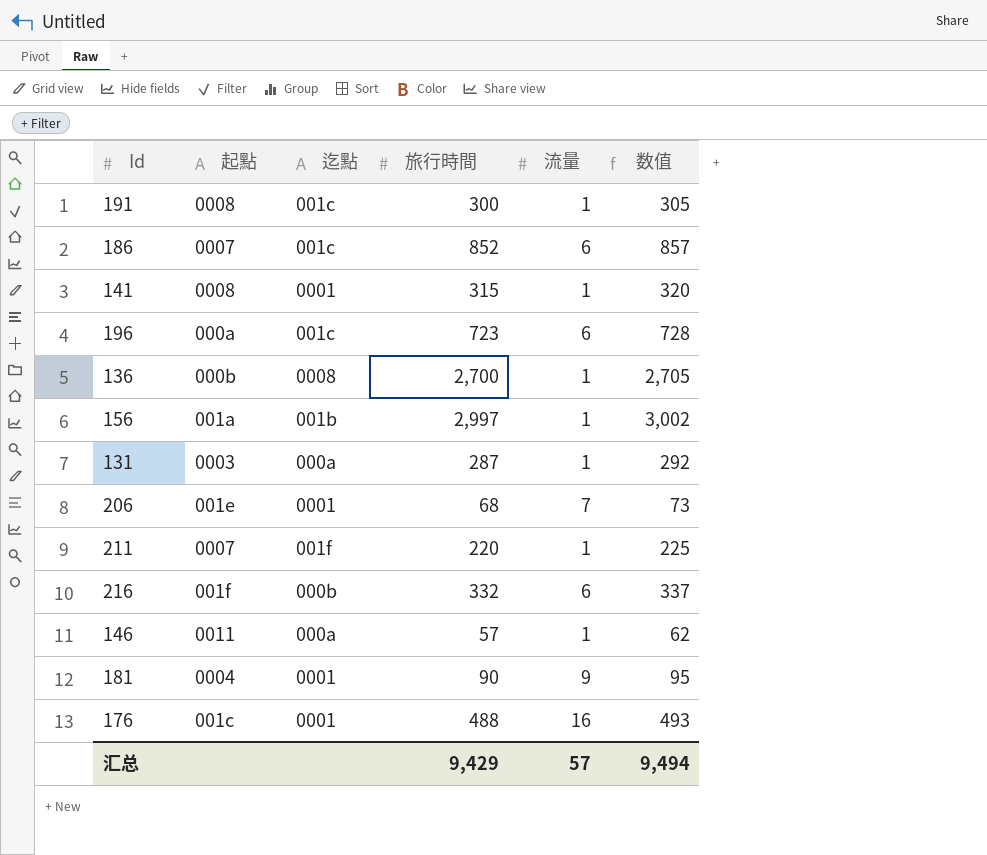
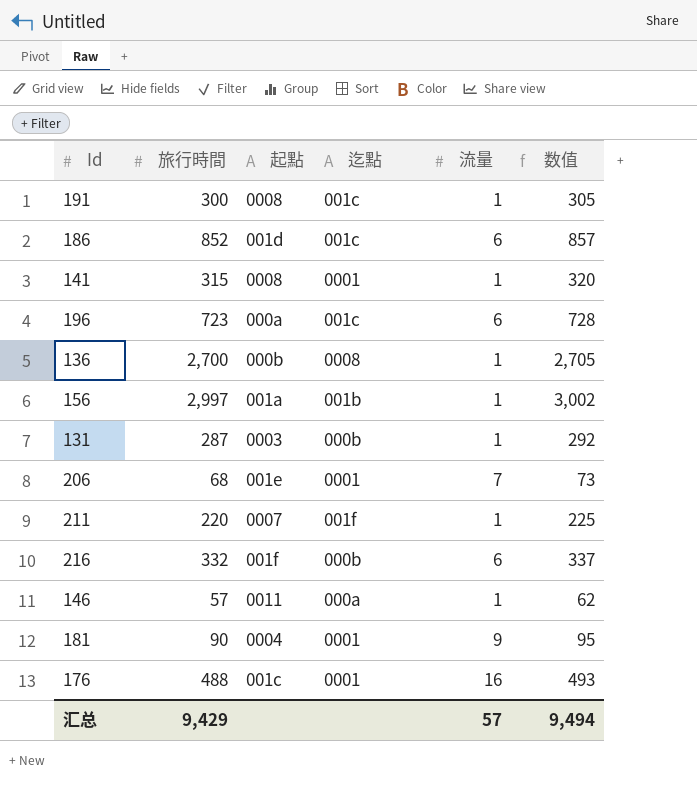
column 旅行時間 | position: 4 -> 2
186 | 起點: 0007 -> 001d
131 | 迄點: 000a -> 000b

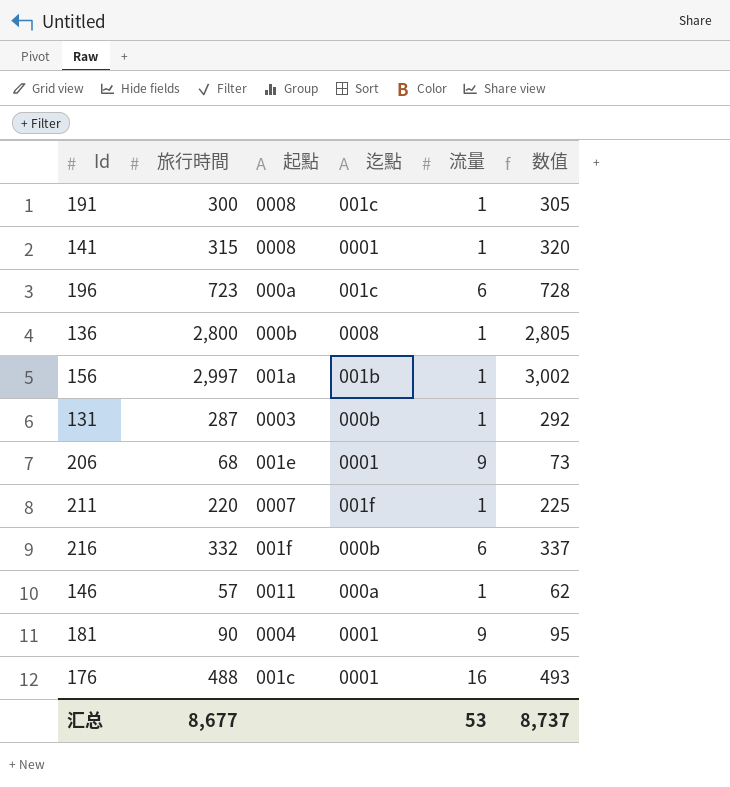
row 186: 852 | 001d | 001c | 6 | 857 -> none
136 | 旅行時間: 2,700 -> 2,800
136 | 数值: 2,705 -> 2,805
206 | 流量: 7 -> 9
汇总 | 旅行時間: 9,429 -> 8,677
汇总 | 流量: 57 -> 53
汇总 | 数值: 9,494 -> 8,737

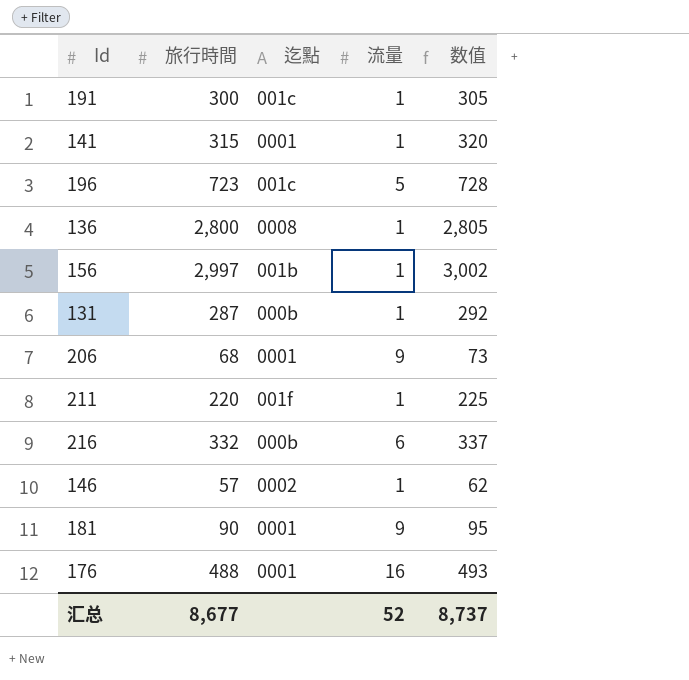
column 起點 | position: 3 -> none
196 | 流量: 6 -> 5
146 | 迄點: 000a -> 0002
汇总 | 流量: 53 -> 52

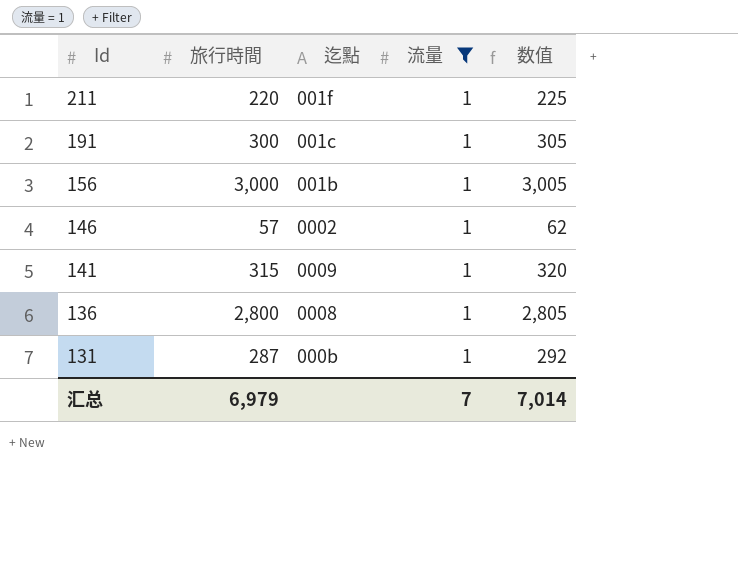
filter: none -> 流量 = 1
row order: none -> Id descending
156 | 旅行時間: 2,997 -> 3,000
156 | 数值: 3,002 -> 3,005
141 | 迄點: 0001 -> 0009
汇总 | 旅行時間: 8,677 -> 6,979
汇总 | 流量: 52 -> 7
汇总 | 数值: 8,737 -> 7,014

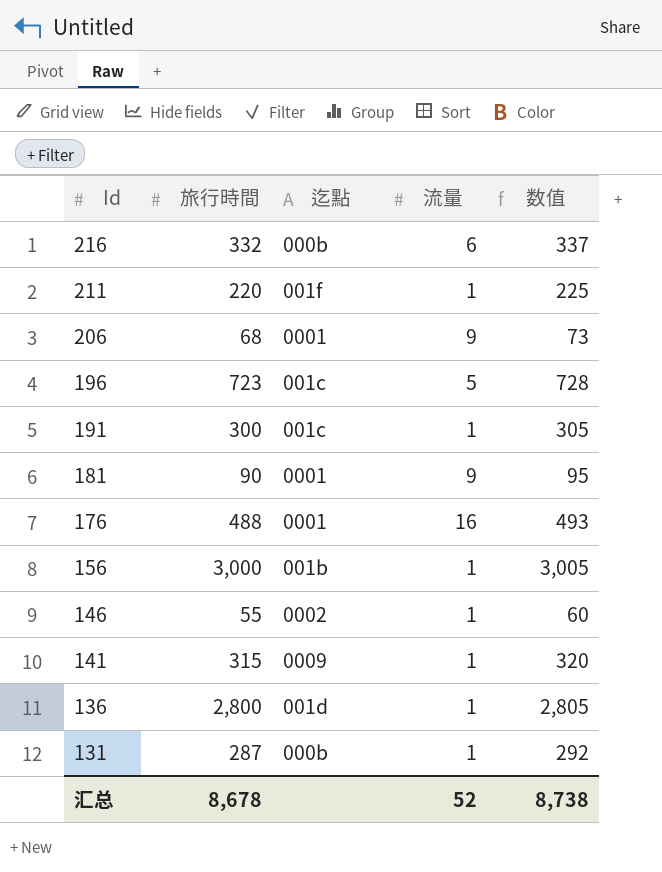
filter: 流量 = 1 -> none
146 | 旅行時間: 57 -> 55
146 | 数值: 62 -> 60
136 | 迄點: 0008 -> 001d
汇总 | 旅行時間: 6,979 -> 8,678
汇总 | 流量: 7 -> 52
汇总 | 数值: 7,014 -> 8,738

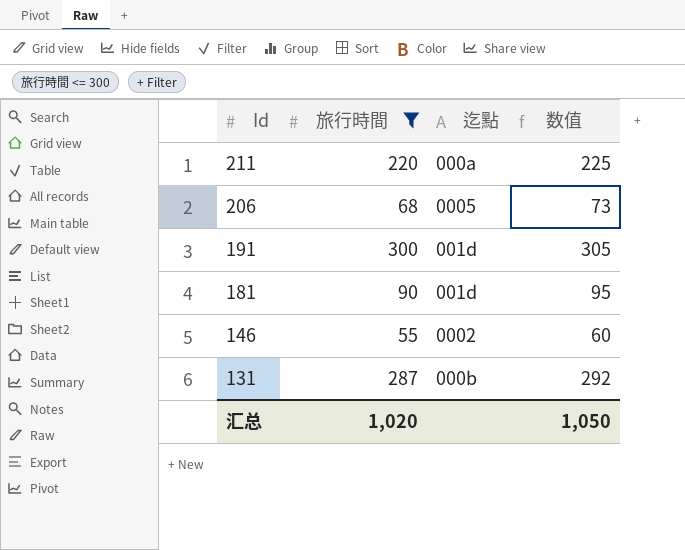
filter: none -> 旅行時間 <= 300
column 流量 | position: 4 -> none
211 | 迄點: 001f -> 000a
206 | 迄點: 0001 -> 0005
191 | 迄點: 001c -> 001d
181 | 迄點: 0001 -> 001d
汇总 | 旅行時間: 8,678 -> 1,020
汇总 | 数值: 8,738 -> 1,050

